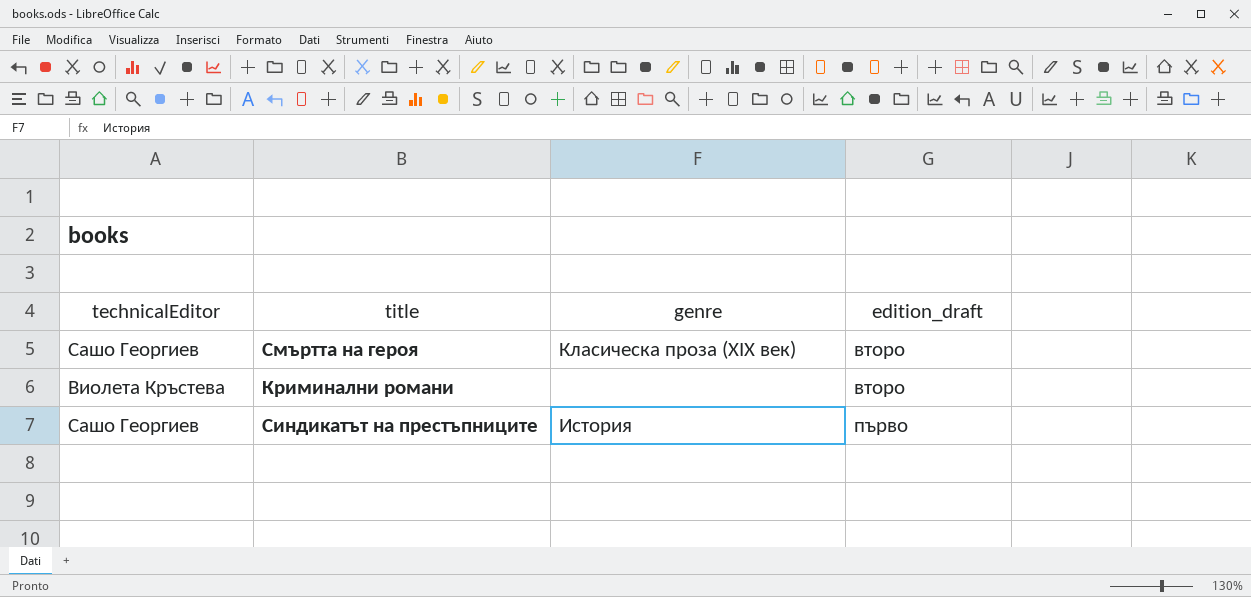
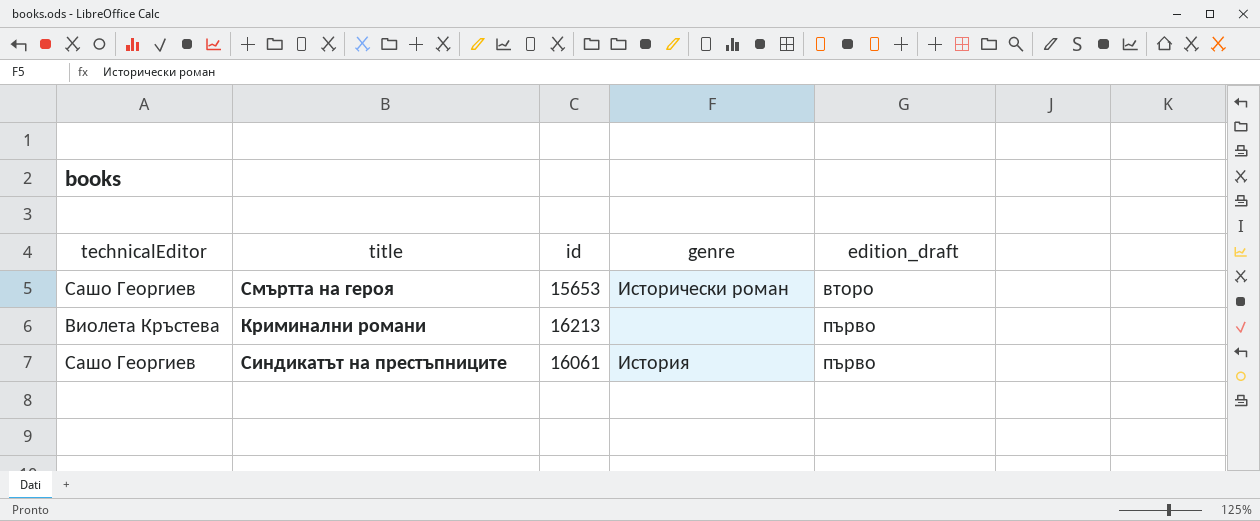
column id | position: none -> 3
Смъртта на героя | genre: Класическа проза (ХIX век) -> Исторически роман
Криминални романи | edition_draft: второ -> първо

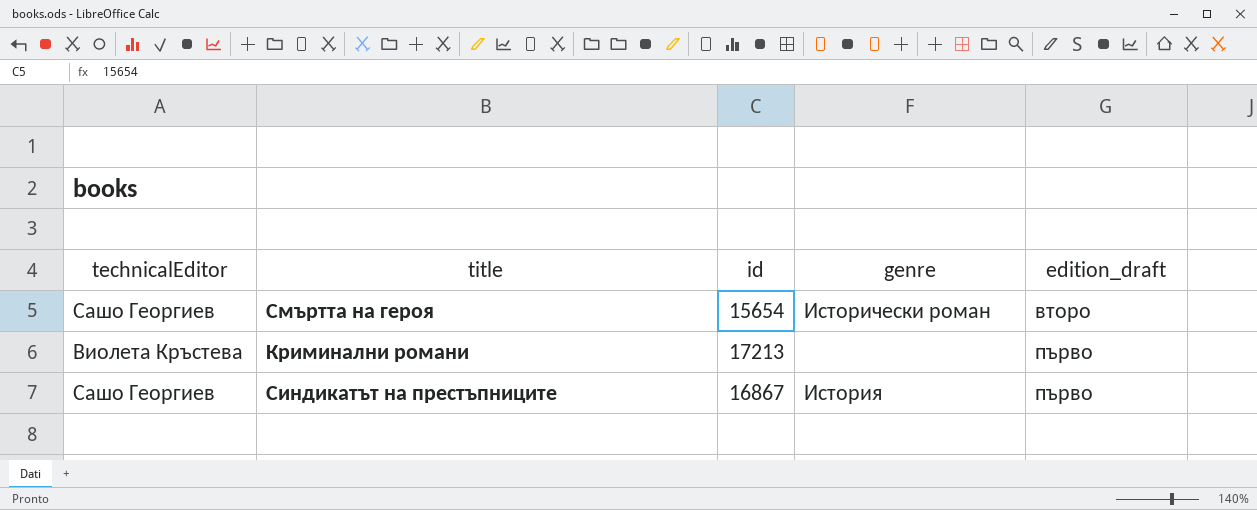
Смъртта на героя | id: 15653 -> 15654
Криминални романи | id: 16213 -> 17213
Синдикатът на престъпниците | id: 16061 -> 16867

